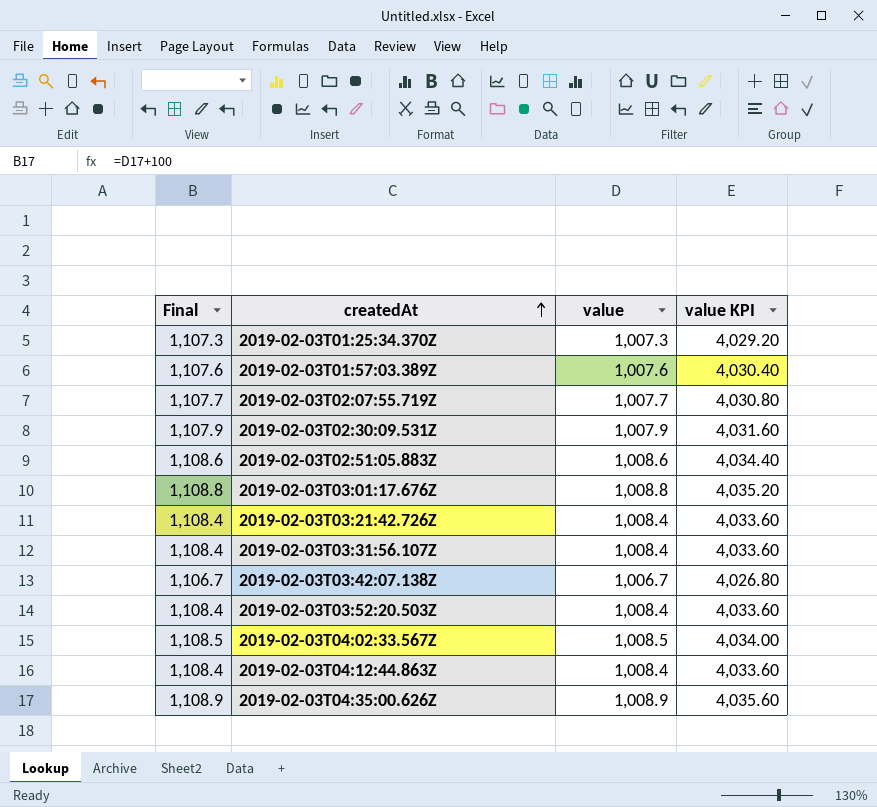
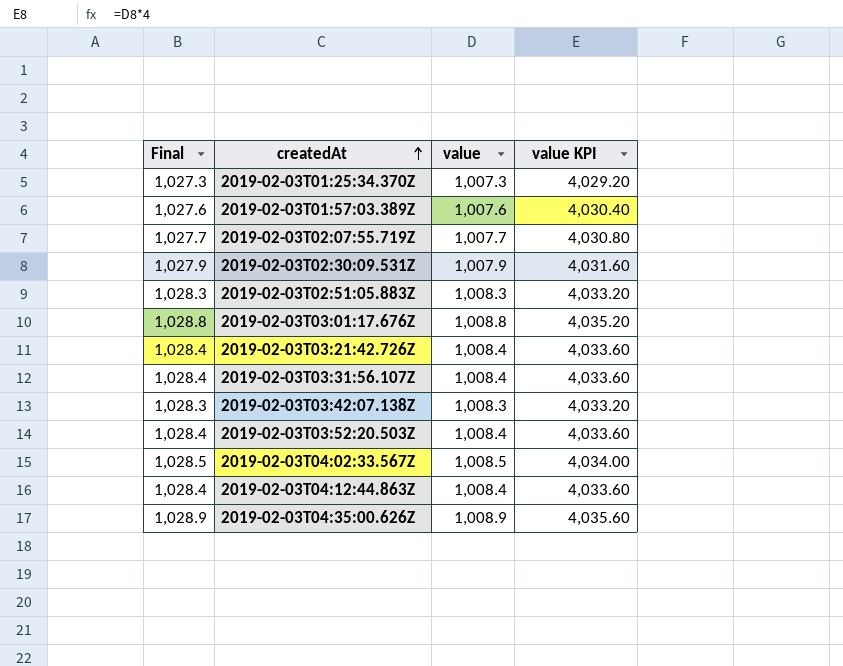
column Final | formula: [value] + 100 -> [value] + 20
2019-02-03T02:51:05.883Z | value: 1,008.6 -> 1,008.3
2019-02-03T02:51:05.883Z | value KPI: 4,034.40 -> 4,033.20
2019-02-03T03:42:07.138Z | value: 1,006.7 -> 1,008.3
2019-02-03T03:42:07.138Z | value KPI: 4,026.80 -> 4,033.20

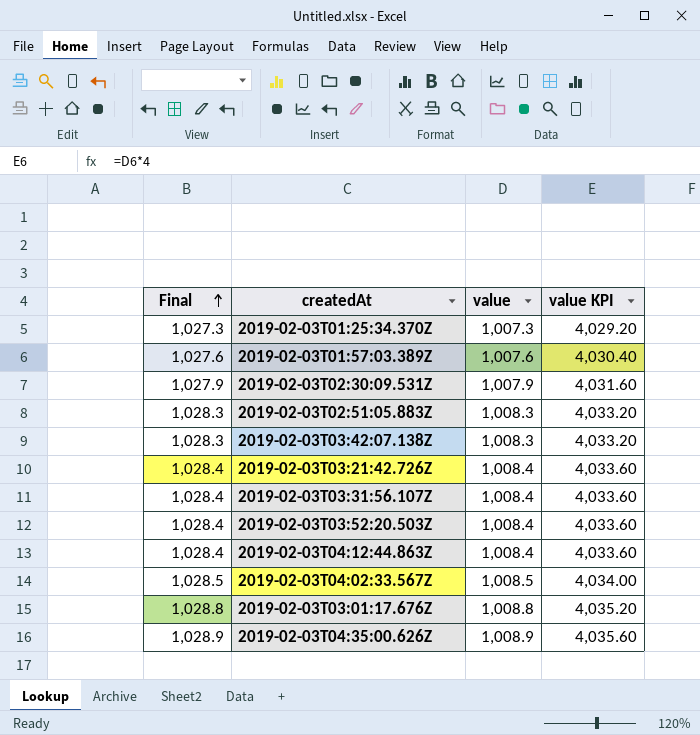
row order: createdAt ascending -> Final ascending
row 2019-02-03T02:07:55.719Z: 1,027.7 | 1,007.7 | 4,030.80 -> none

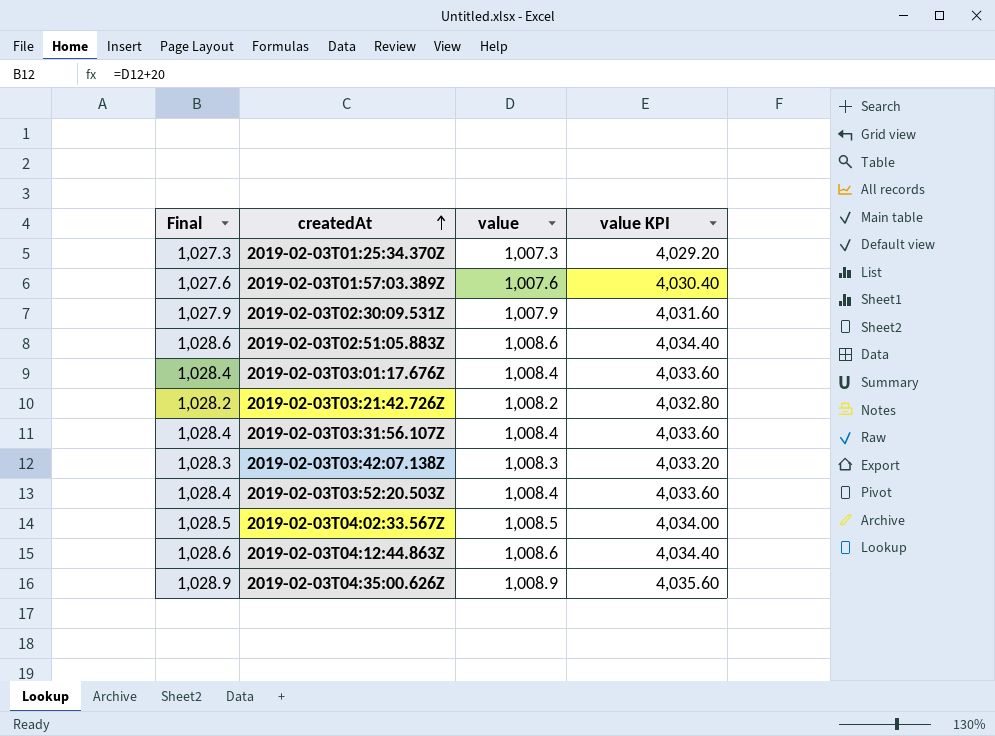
row order: Final ascending -> createdAt ascending
2019-02-03T02:51:05.883Z | Final: 1,028.3 -> 1,028.6
2019-02-03T02:51:05.883Z | value: 1,008.3 -> 1,008.6
2019-02-03T02:51:05.883Z | value KPI: 4,033.20 -> 4,034.40
2019-02-03T03:01:17.676Z | Final: 1,028.8 -> 1,028.4
2019-02-03T03:01:17.676Z | value: 1,008.8 -> 1,008.4
2019-02-03T03:01:17.676Z | value KPI: 4,035.20 -> 4,033.60
2019-02-03T03:21:42.726Z | Final: 1,028.4 -> 1,028.2
2019-02-03T03:21:42.726Z | value: 1,008.4 -> 1,008.2
2019-02-03T03:21:42.726Z | value KPI: 4,033.60 -> 4,032.80
2019-02-03T04:12:44.863Z | Final: 1,028.4 -> 1,028.6
2019-02-03T04:12:44.863Z | value: 1,008.4 -> 1,008.6
2019-02-03T04:12:44.863Z | value KPI: 4,033.60 -> 4,034.40

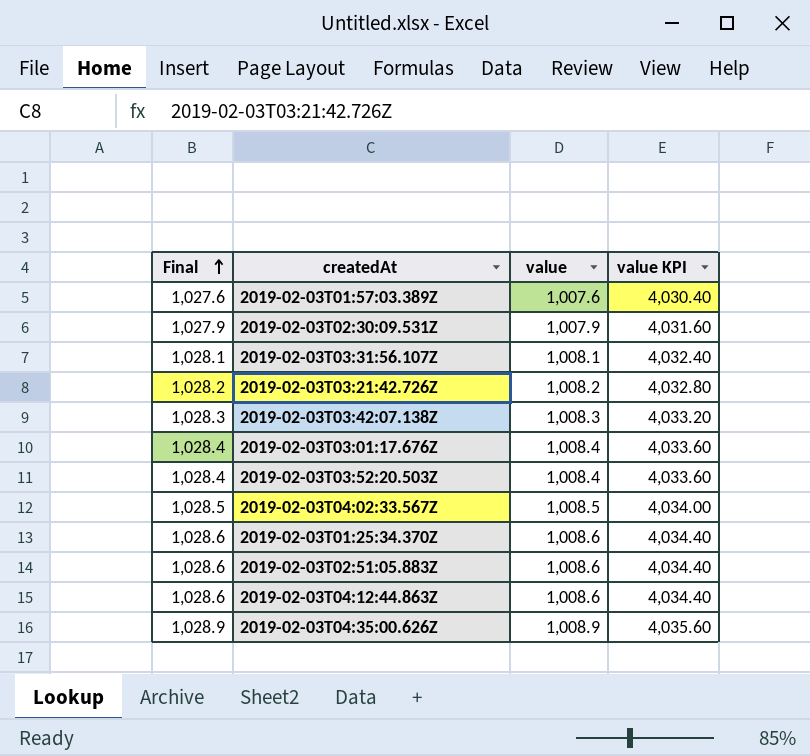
row order: createdAt ascending -> Final ascending
2019-02-03T03:31:56.107Z | Final: 1,028.4 -> 1,028.1
2019-02-03T03:31:56.107Z | value: 1,008.4 -> 1,008.1
2019-02-03T03:31:56.107Z | value KPI: 4,033.60 -> 4,032.40
2019-02-03T01:25:34.370Z | Final: 1,027.3 -> 1,028.6
2019-02-03T01:25:34.370Z | value: 1,007.3 -> 1,008.6
2019-02-03T01:25:34.370Z | value KPI: 4,029.20 -> 4,034.40

